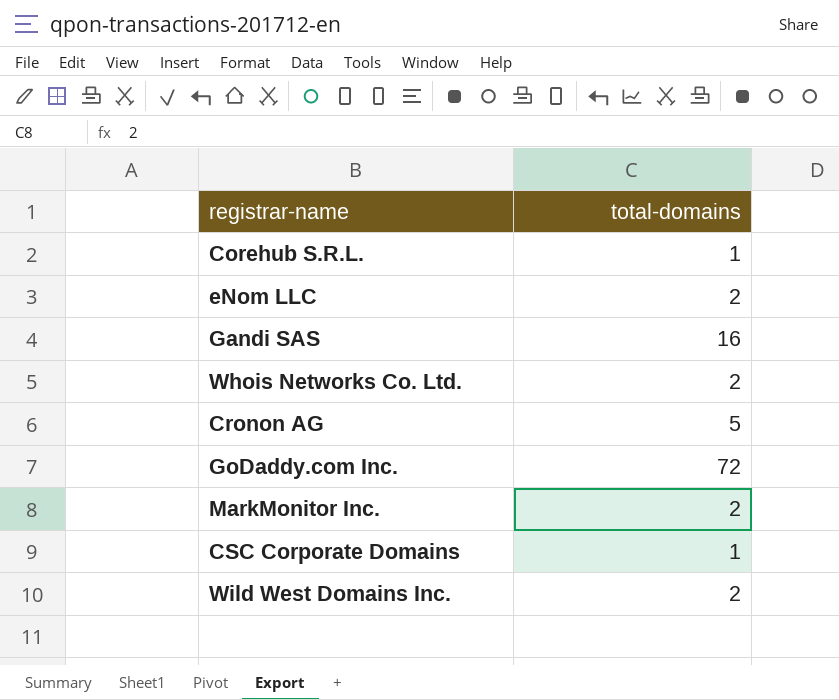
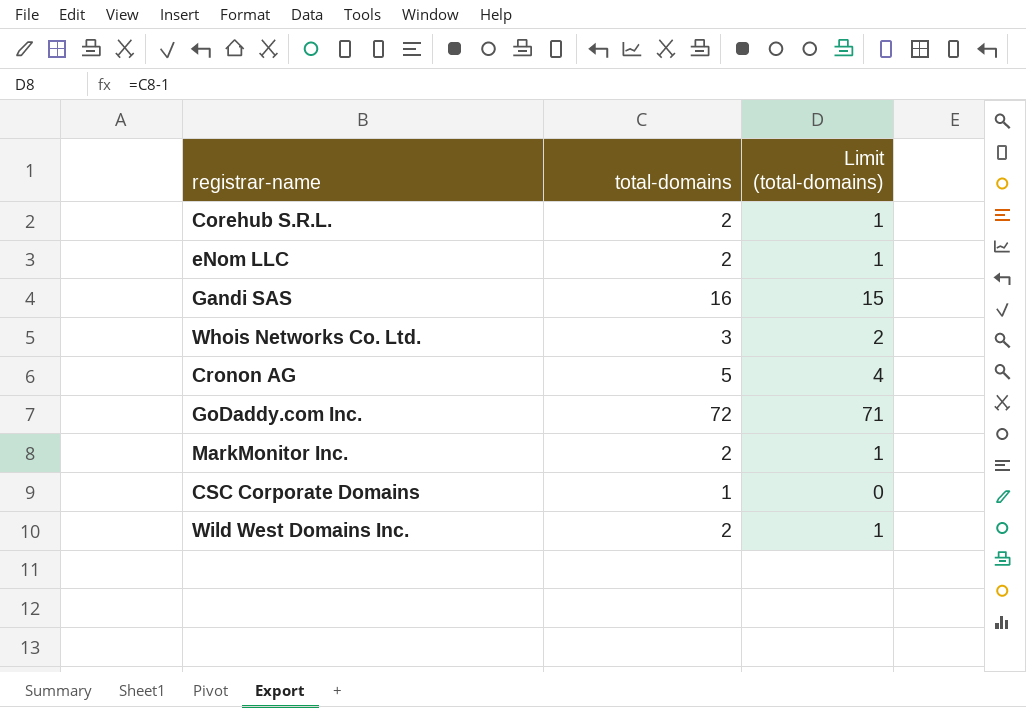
column Limit (total-domains) | formula: none -> [total-domains] - 1
Corehub S.R.L. | total-domains: 1 -> 2
Whois Networks Co. Ltd. | total-domains: 2 -> 3

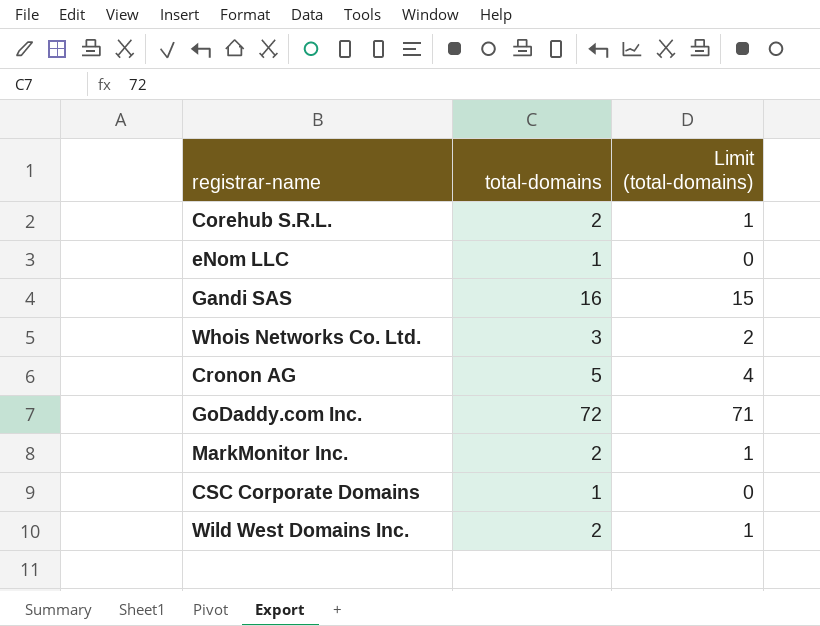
eNom LLC | total-domains: 2 -> 1
eNom LLC | Limit (total-domains): 1 -> 0

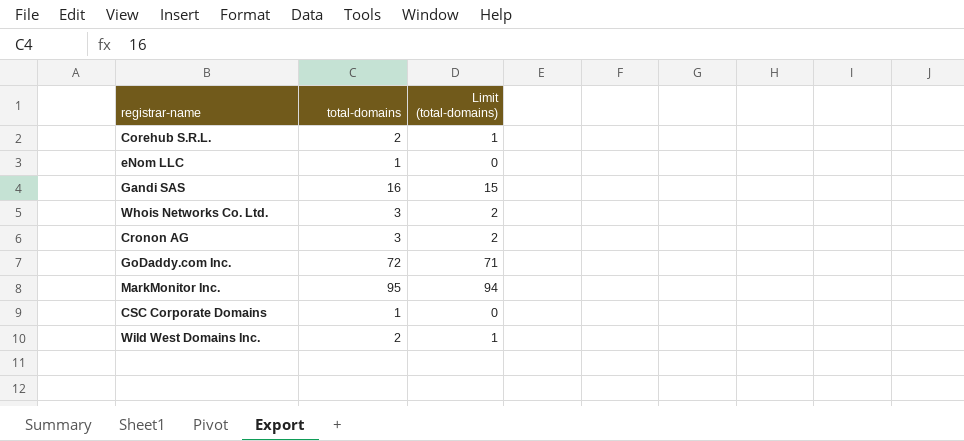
Cronon AG | total-domains: 5 -> 3
Cronon AG | Limit (total-domains): 4 -> 2
MarkMonitor Inc. | total-domains: 2 -> 95
MarkMonitor Inc. | Limit (total-domains): 1 -> 94

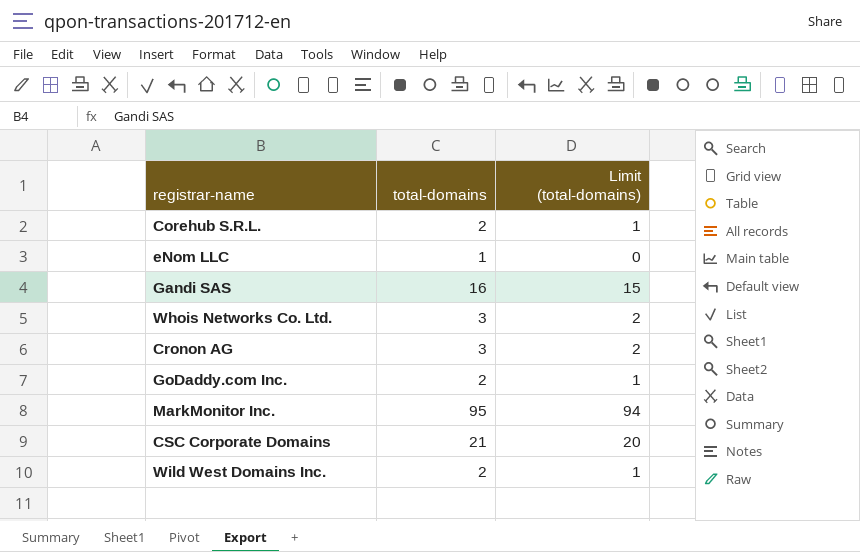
GoDaddy.com Inc. | total-domains: 72 -> 2
GoDaddy.com Inc. | Limit (total-domains): 71 -> 1
CSC Corporate Domains | total-domains: 1 -> 21
CSC Corporate Domains | Limit (total-domains): 0 -> 20

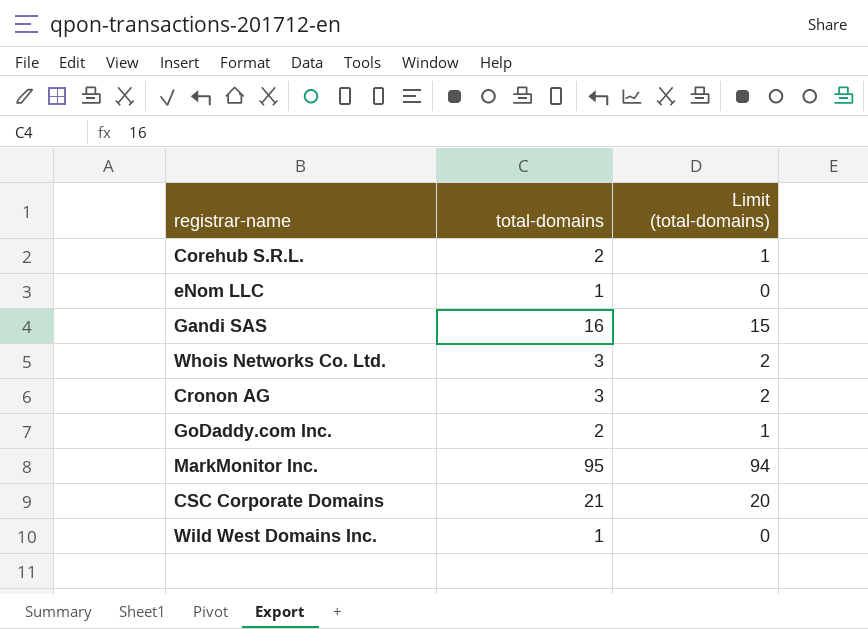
Wild West Domains Inc. | total-domains: 2 -> 1
Wild West Domains Inc. | Limit (total-domains): 1 -> 0

